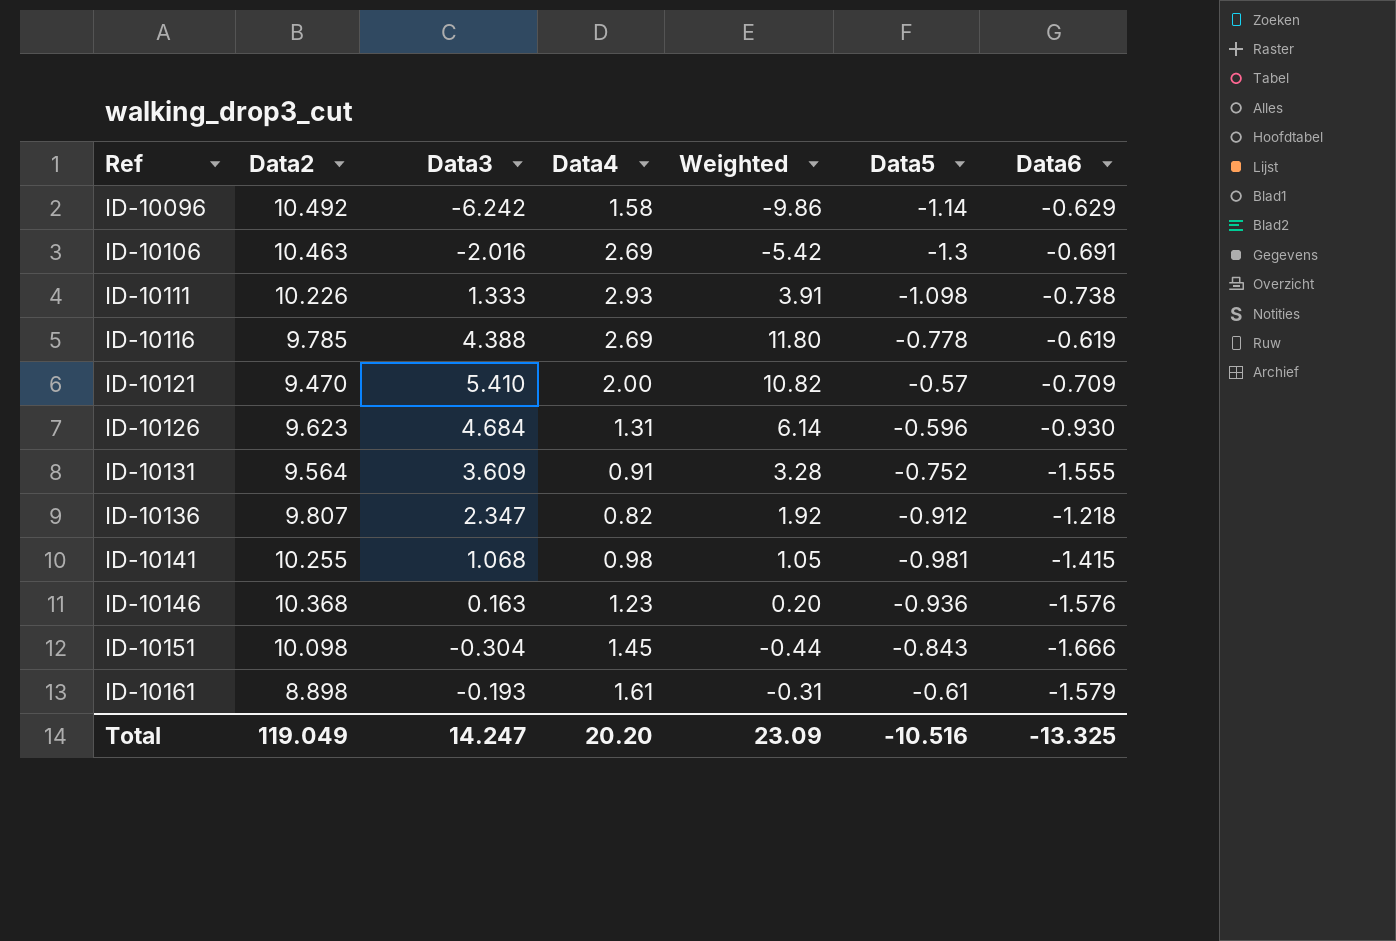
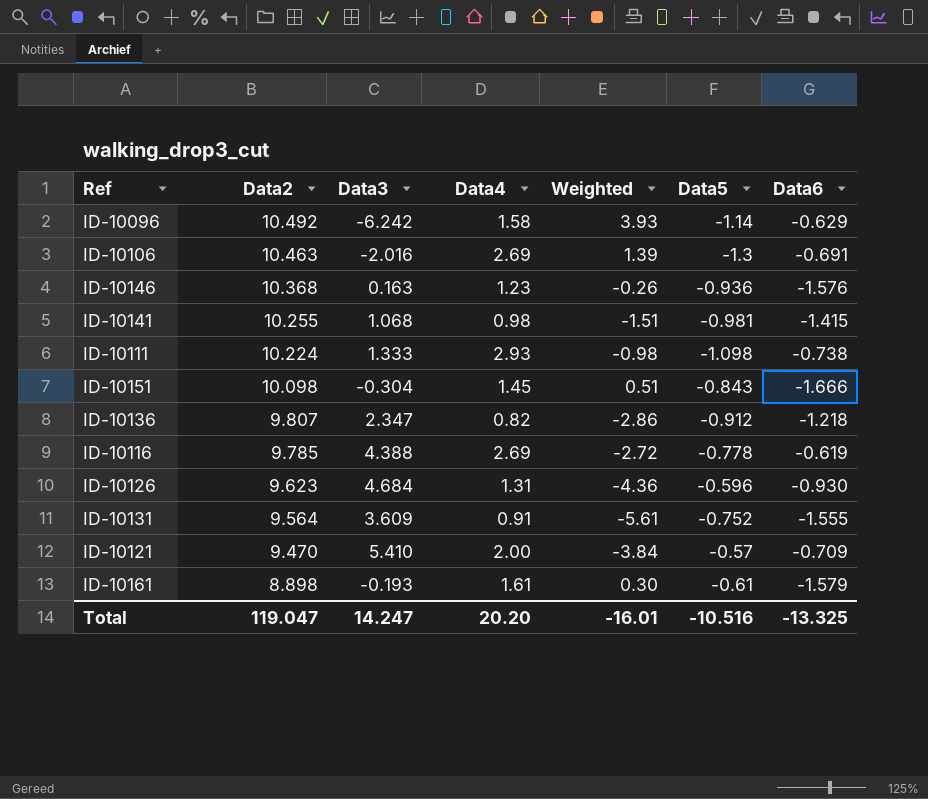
row order: Ref ascending -> Data2 descending
column Weighted | formula: [Data3] * [Data4] -> [Data3] * [Data6]
ID-10111 | Data2: 10.226 -> 10.224
Total | Data2: 119.049 -> 119.047
Total | Weighted: 23.09 -> -16.01

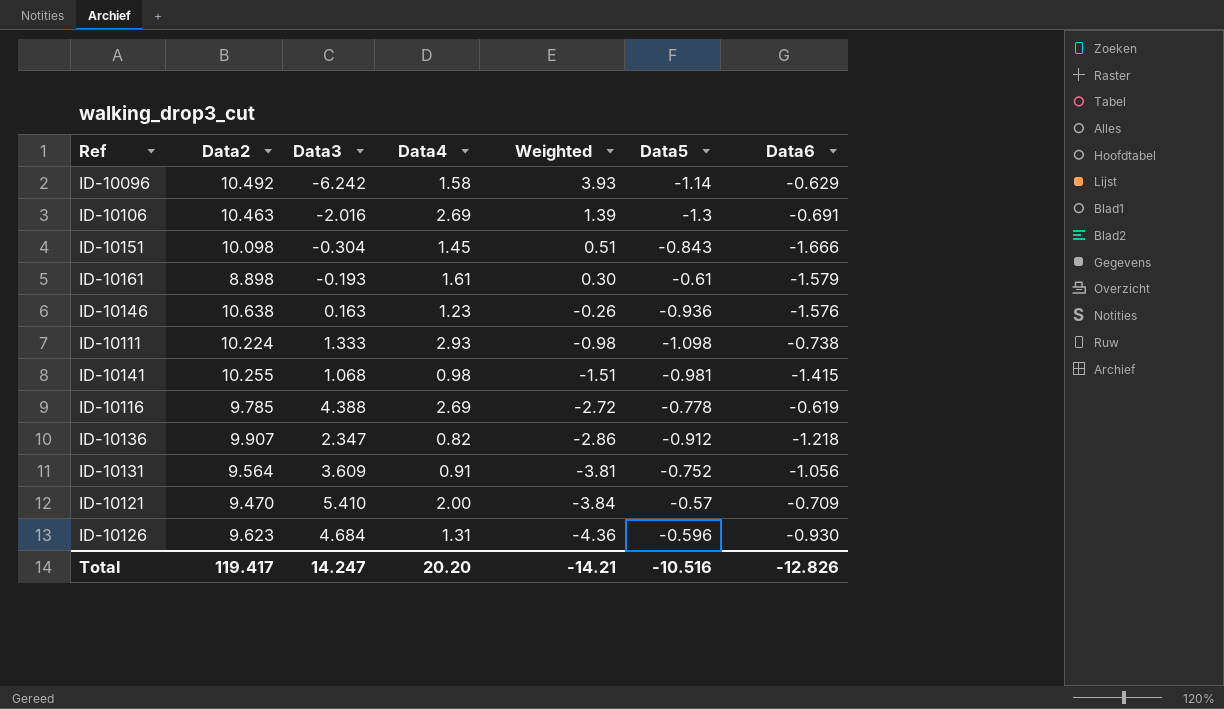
row order: Data2 descending -> Weighted descending
ID-10146 | Data2: 10.368 -> 10.638
ID-10136 | Data2: 9.807 -> 9.907
ID-10131 | Weighted: -5.61 -> -3.81
ID-10131 | Data6: -1.555 -> -1.056
Total | Data2: 119.047 -> 119.417
Total | Weighted: -16.01 -> -14.21
Total | Data6: -13.325 -> -12.826

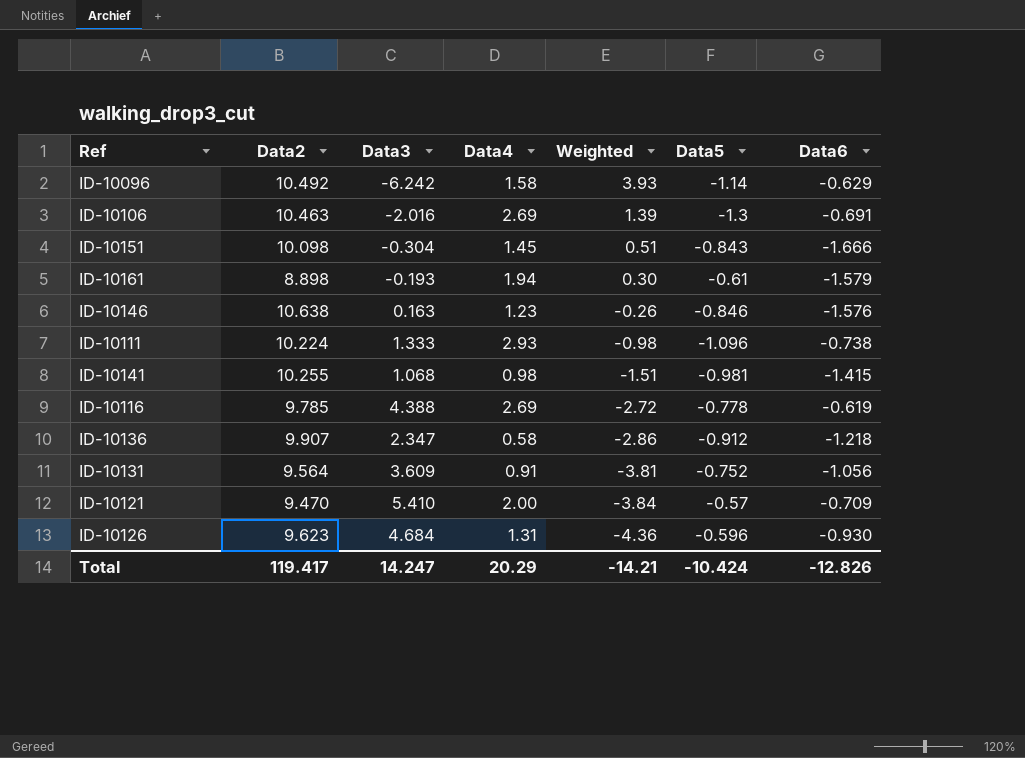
ID-10161 | Data4: 1.61 -> 1.94
ID-10146 | Data5: -0.936 -> -0.846
ID-10111 | Data5: -1.098 -> -1.096
ID-10136 | Data4: 0.82 -> 0.58
Total | Data4: 20.20 -> 20.29
Total | Data5: -10.516 -> -10.424

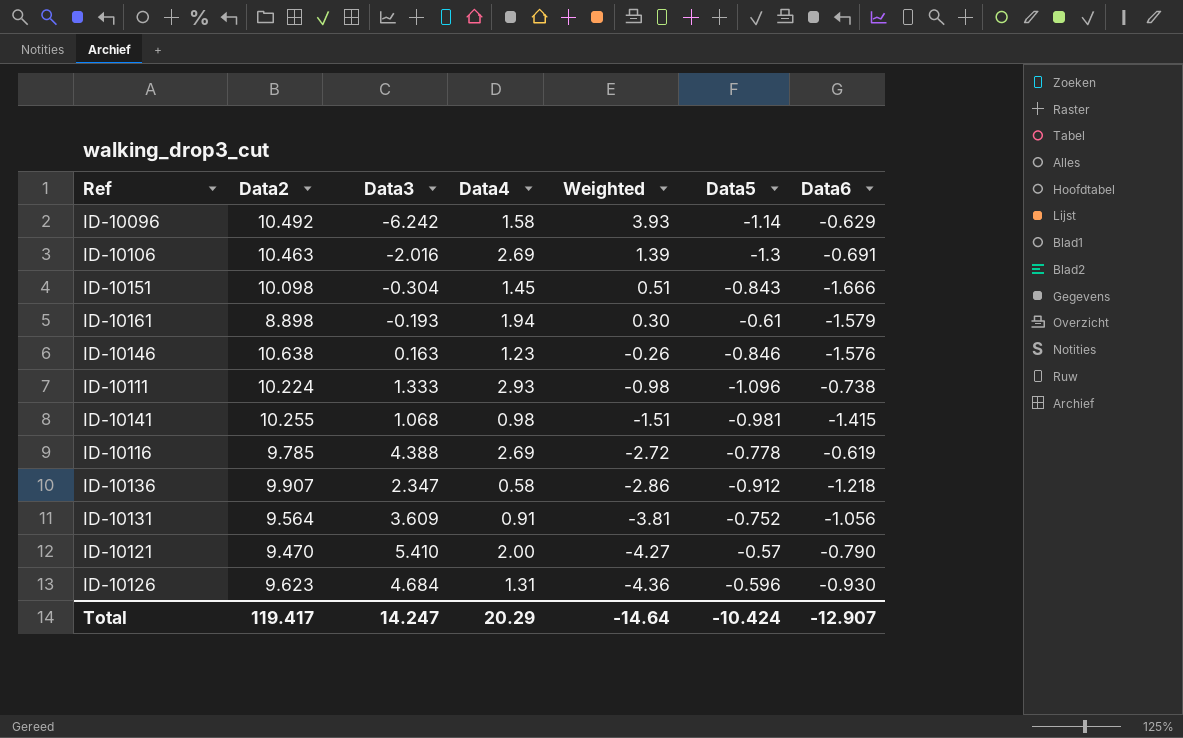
ID-10121 | Weighted: -3.84 -> -4.27
ID-10121 | Data6: -0.709 -> -0.790
Total | Weighted: -14.21 -> -14.64
Total | Data6: -12.826 -> -12.907

